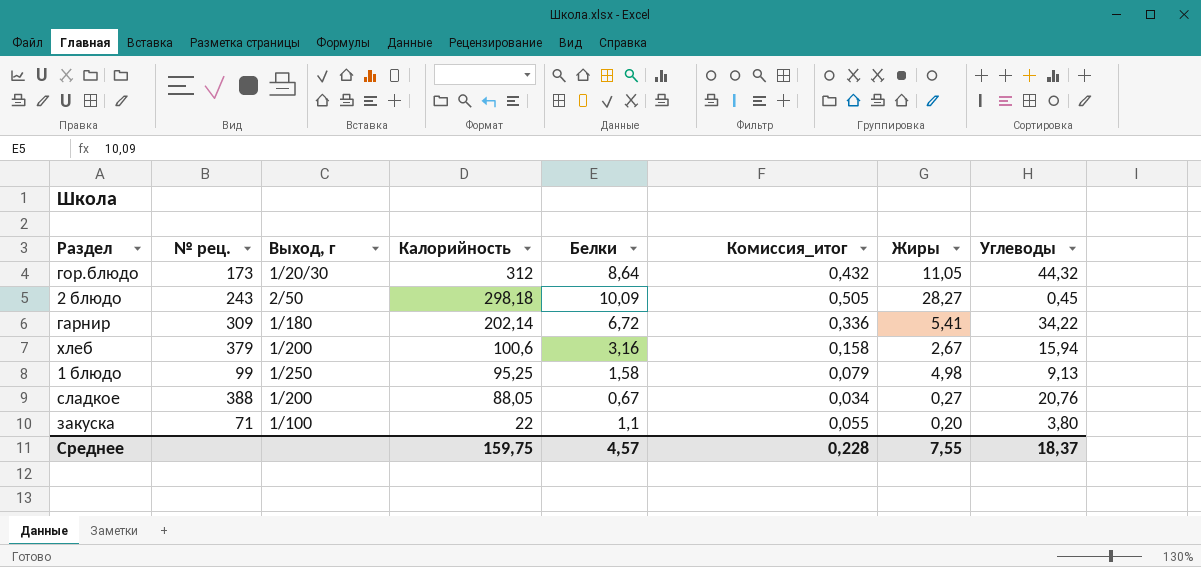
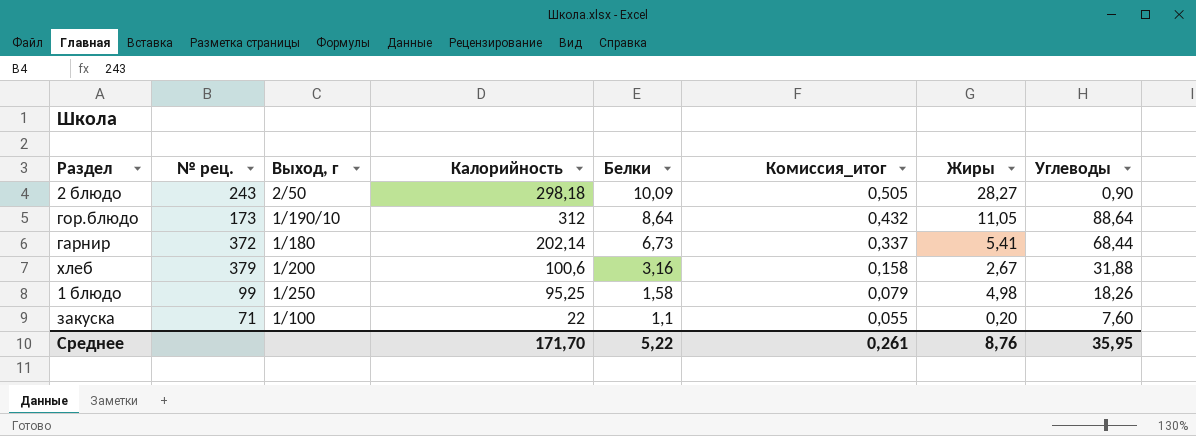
row order: Калорийность descending -> Белки descending
row сладкое: 388 | 1/200 | 88,05 | 0,67 | 0,034 | 0,27 | 20,76 -> none
2 блюдо | Углеводы: 0,45 -> 0,90
гор.блюдо | Выход, г: 1/20/30 -> 1/190/10
гор.блюдо | Углеводы: 44,32 -> 88,64
гарнир | № рец.: 309 -> 372
гарнир | Белки: 6,72 -> 6,73
гарнир | Комиссия_итог: 0,336 -> 0,337
гарнир | Углеводы: 34,22 -> 68,44
хлеб | Углеводы: 15,94 -> 31,88
1 блюдо | Углеводы: 9,13 -> 18,26
закуска | Углеводы: 3,80 -> 7,60
Среднее | Калорийность: 159,75 -> 171,70
Среднее | Белки: 4,57 -> 5,22
Среднее | Комиссия_итог: 0,228 -> 0,261
Среднее | Жиры: 7,55 -> 8,76
Среднее | Углеводы: 18,37 -> 35,95

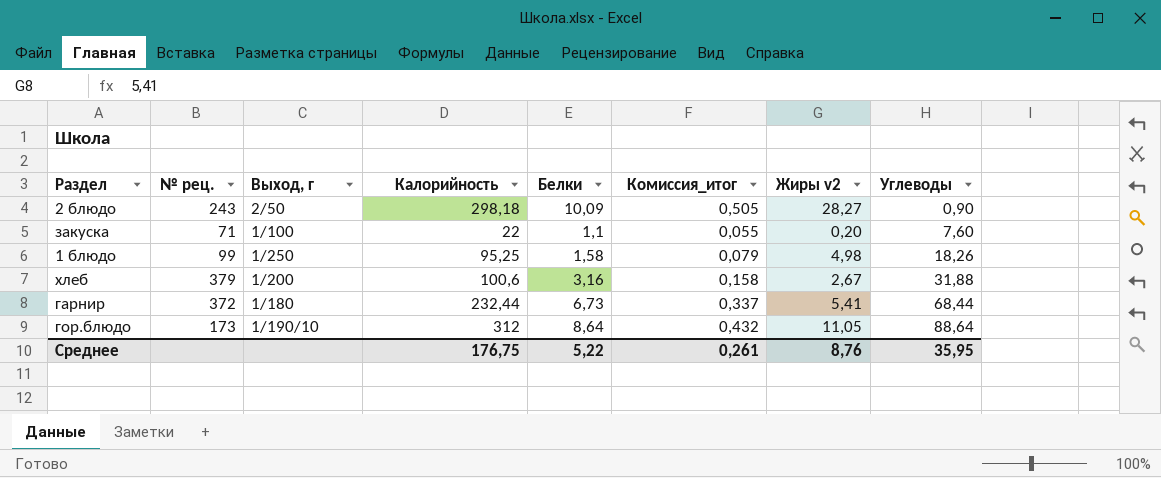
row order: Белки descending -> Углеводы ascending
column name: Жиры -> Жиры v2
гарнир | Калорийность: 202,14 -> 232,44
Среднее | Калорийность: 171,70 -> 176,75

